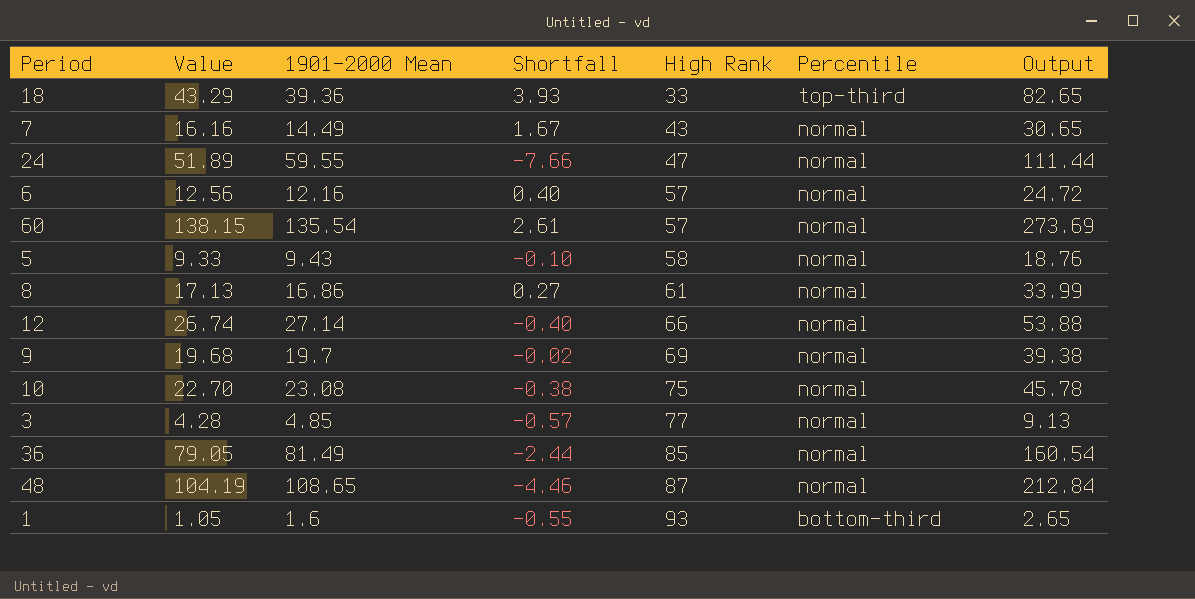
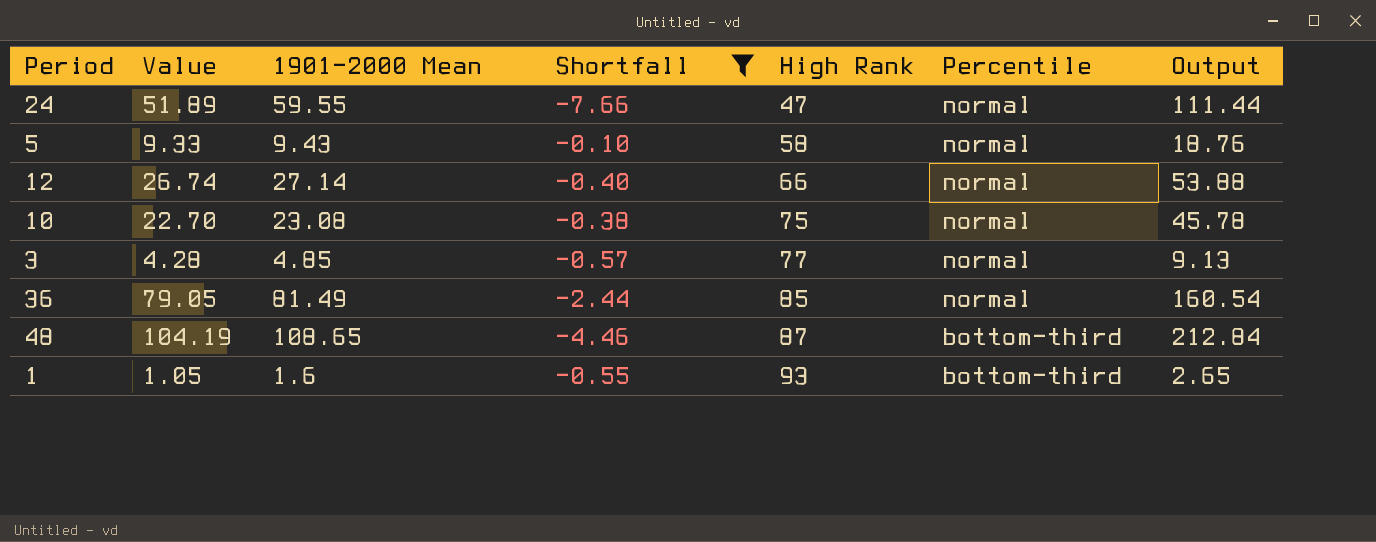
filter: none -> Shortfall <= -0.10
48 | Percentile: normal -> bottom-third

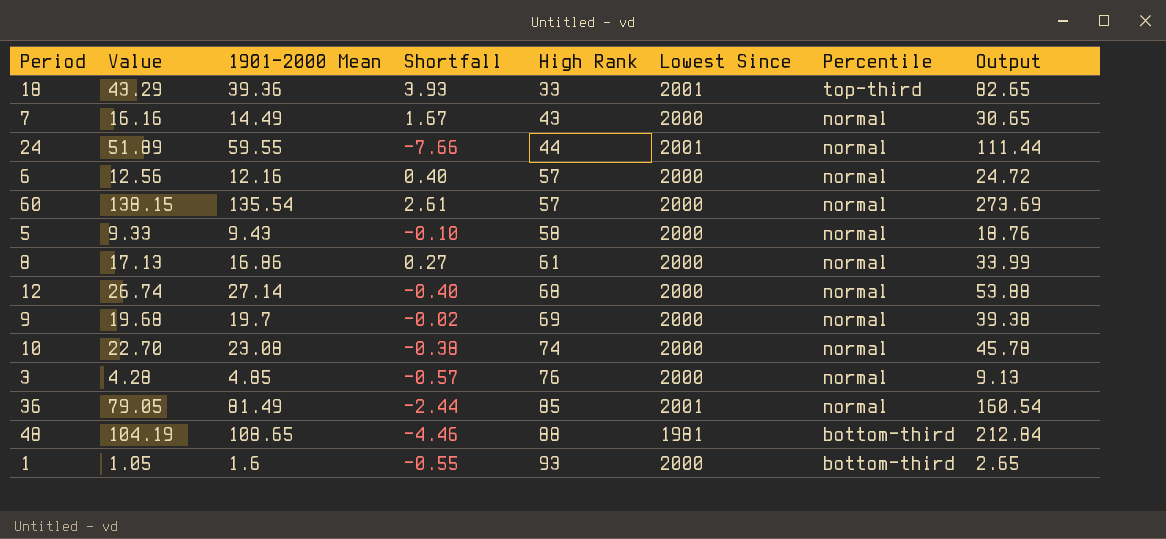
filter: Shortfall <= -0.10 -> none
column Lowest Since | position: none -> 6
24 | High Rank: 47 -> 44
12 | High Rank: 66 -> 68
10 | High Rank: 75 -> 74
3 | High Rank: 77 -> 76
48 | High Rank: 87 -> 88

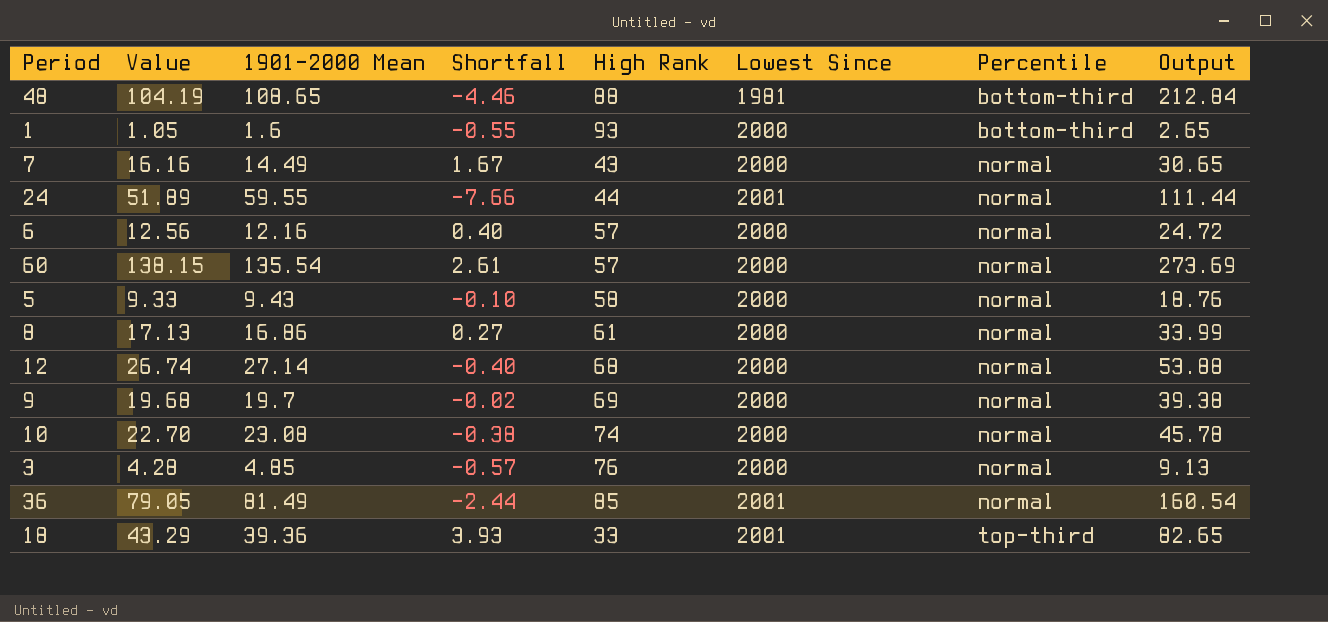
row order: High Rank ascending -> Percentile ascending

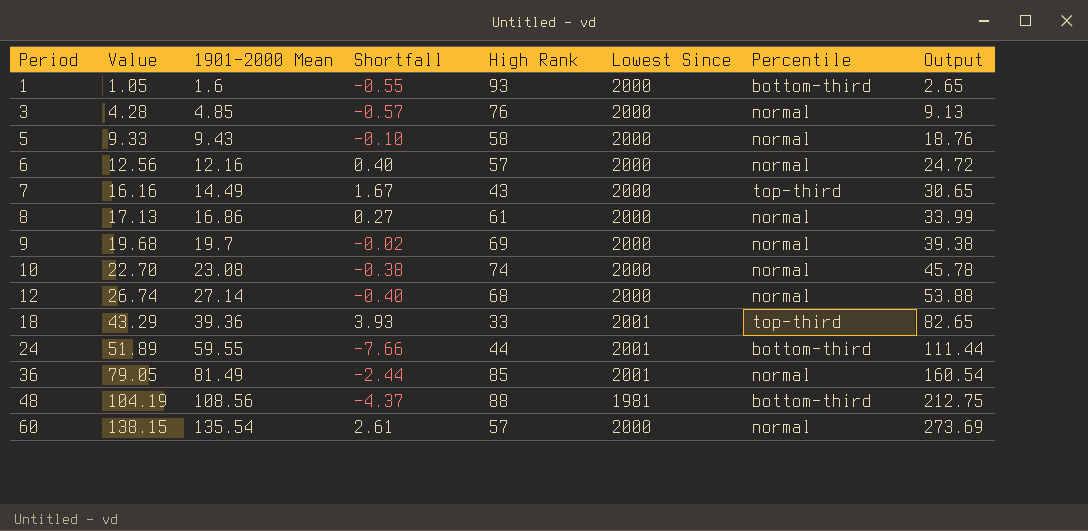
row order: Percentile ascending -> Period ascending
7 | Percentile: normal -> top-third
24 | Percentile: normal -> bottom-third
48 | 1901-2000 Mean: 108.65 -> 108.56
48 | Shortfall: -4.46 -> -4.37
48 | Output: 212.84 -> 212.75

